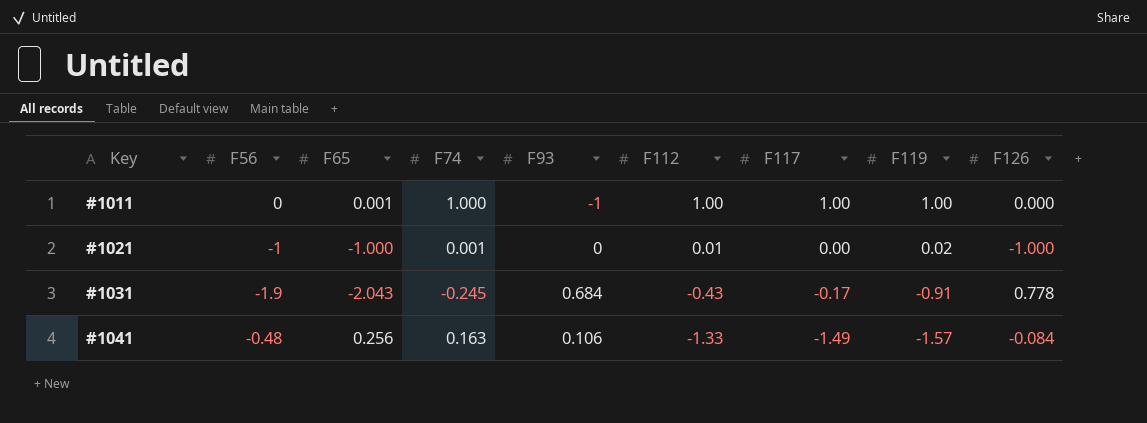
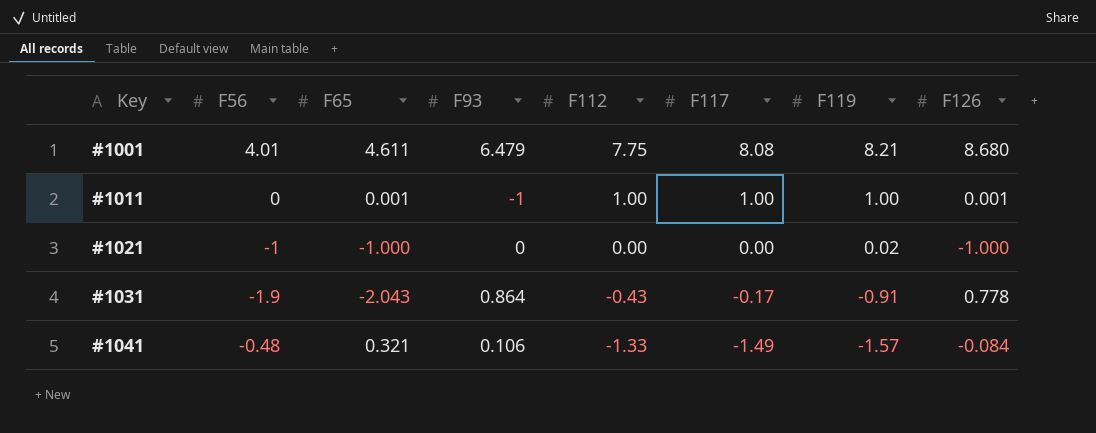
column F74 | position: 4 -> none
row #1001: none -> 4.01 | 4.611 | 6.479 | 7.75 | 8.08 | 8.21 | 8.680
#1011 | F126: 0.000 -> 0.001
#1021 | F112: 0.01 -> 0.00
#1031 | F93: 0.684 -> 0.864
#1041 | F65: 0.256 -> 0.321

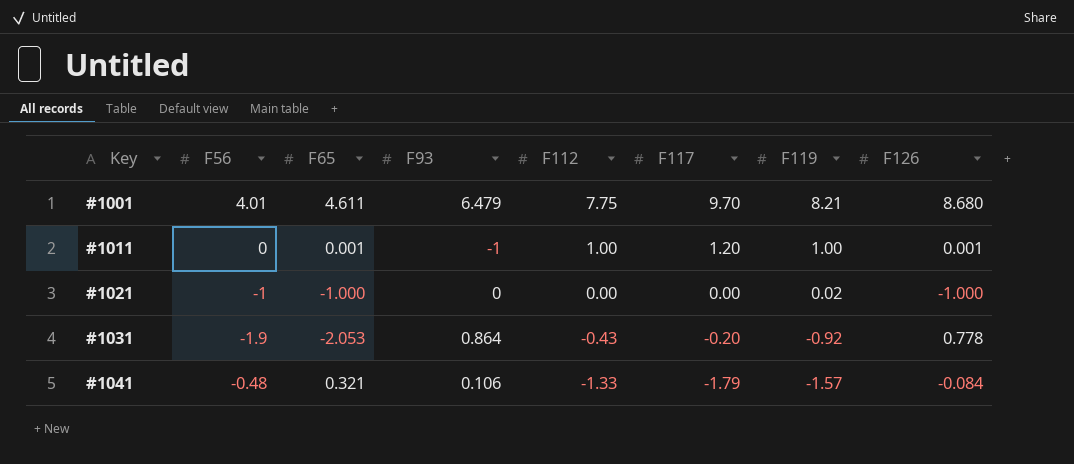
#1001 | F117: 8.08 -> 9.70
#1011 | F117: 1.00 -> 1.20
#1031 | F65: -2.043 -> -2.053
#1031 | F117: -0.17 -> -0.20
#1031 | F119: -0.91 -> -0.92
#1041 | F117: -1.49 -> -1.79

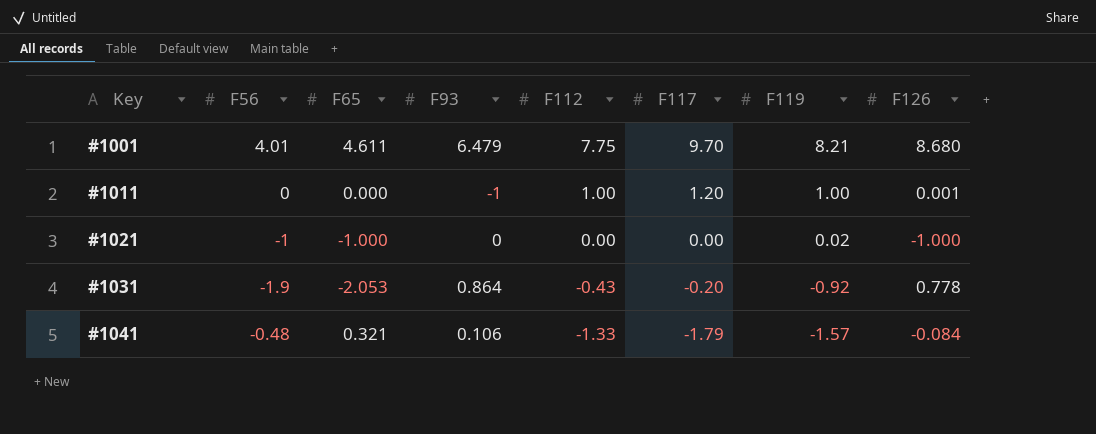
#1011 | F65: 0.001 -> 0.000

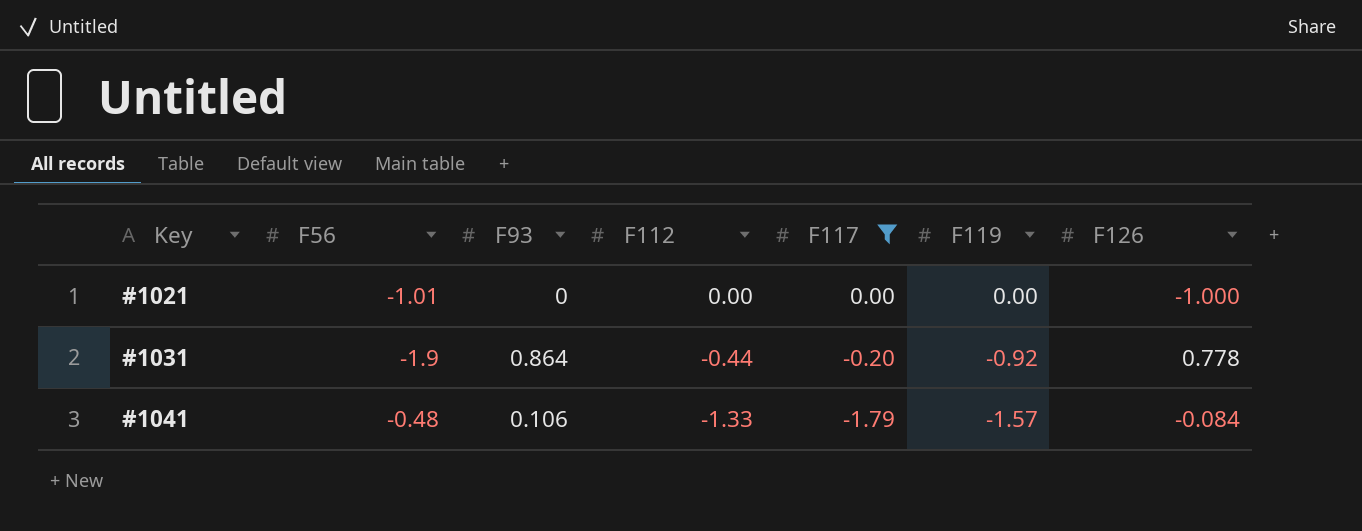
filter: none -> F117 <= 0.00
column F65 | position: 3 -> none
#1021 | F56: -1 -> -1.01
#1021 | F119: 0.02 -> 0.00
#1031 | F112: -0.43 -> -0.44

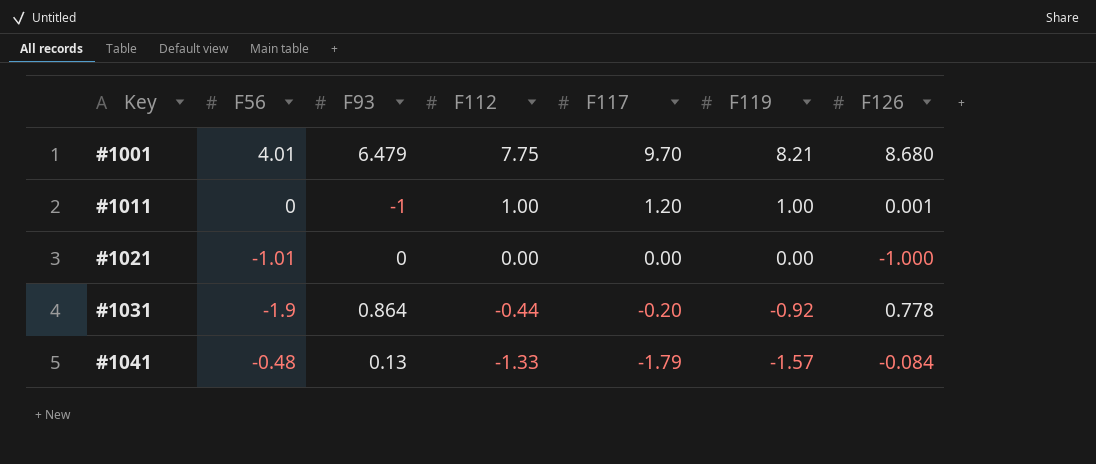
filter: F117 <= 0.00 -> none
#1041 | F93: 0.106 -> 0.13

